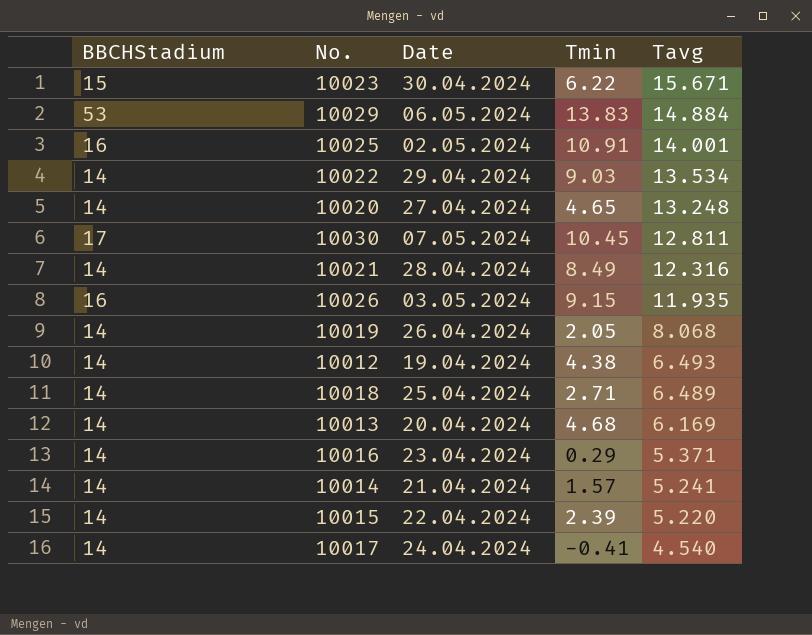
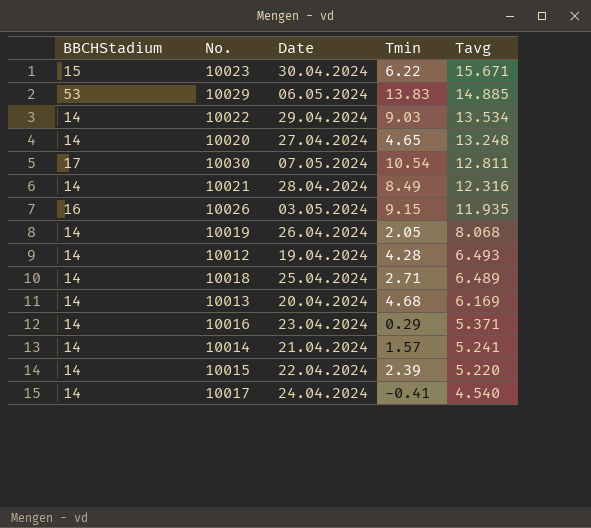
row 10025: 16 | 02.05.2024 | 10.91 | 14.001 -> none
10029 | Tavg: 14.884 -> 14.885
10030 | Tmin: 10.45 -> 10.54
10012 | Tmin: 4.38 -> 4.28

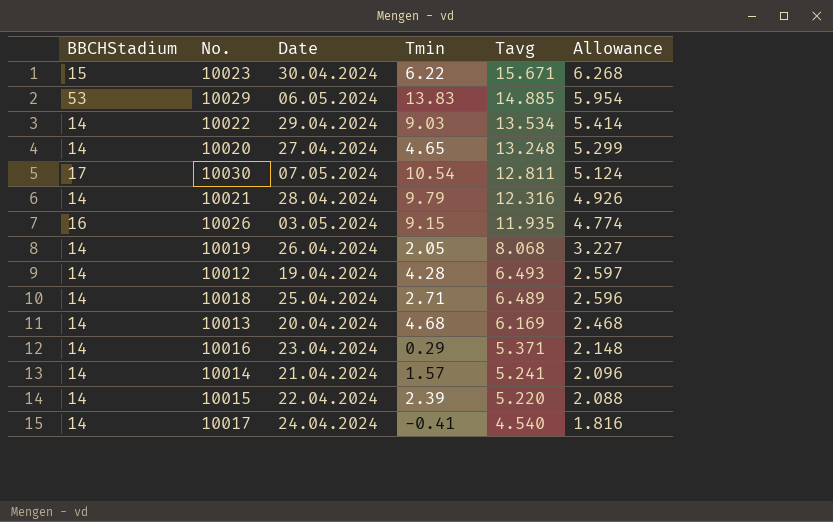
column Allowance | formula: none -> [Tavg] * 0.4
10021 | Tmin: 8.49 -> 9.79

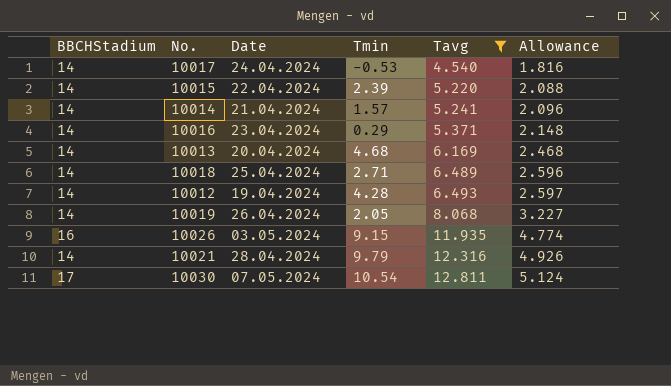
filter: none -> Tavg <= 12.811
row order: Tavg descending -> Tavg ascending
10017 | Tmin: -0.41 -> -0.53

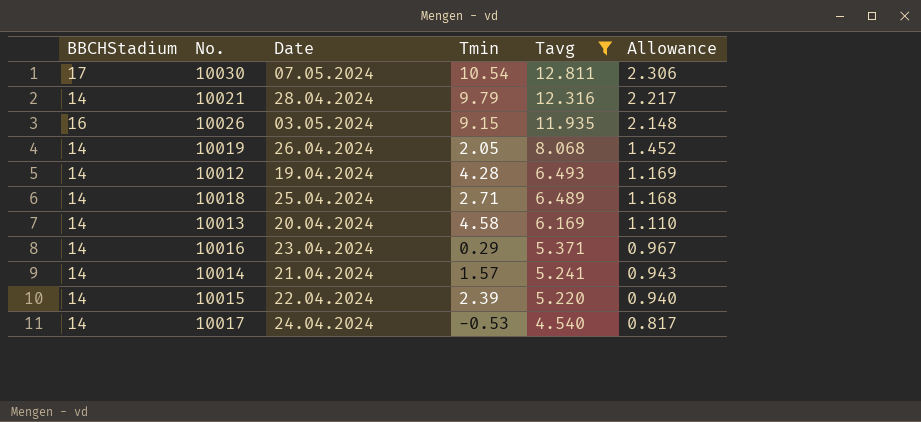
row order: Tavg ascending -> Tavg descending
column Allowance | formula: [Tavg] * 0.4 -> [Tavg] * 0.18
10013 | Tmin: 4.68 -> 4.58

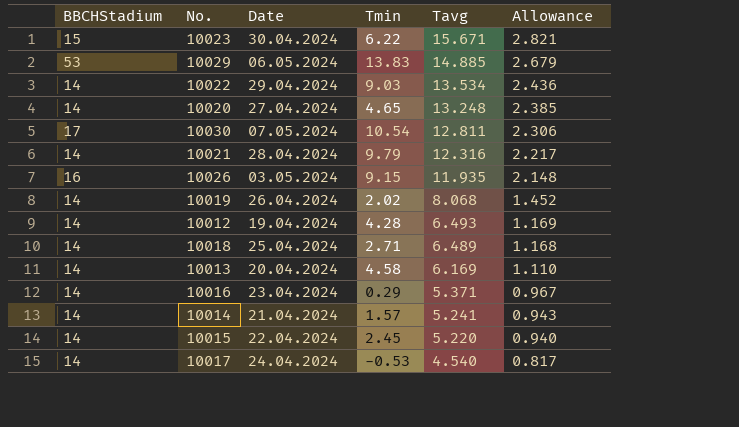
filter: Tavg <= 12.811 -> none
10019 | Tmin: 2.05 -> 2.02
10015 | Tmin: 2.39 -> 2.45

